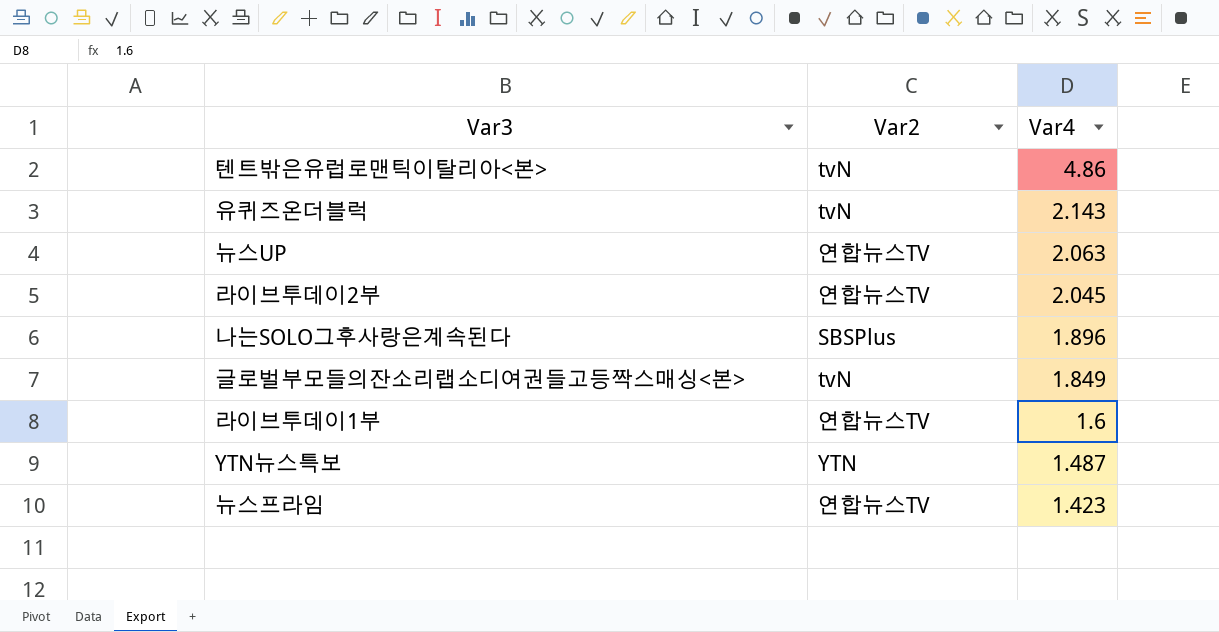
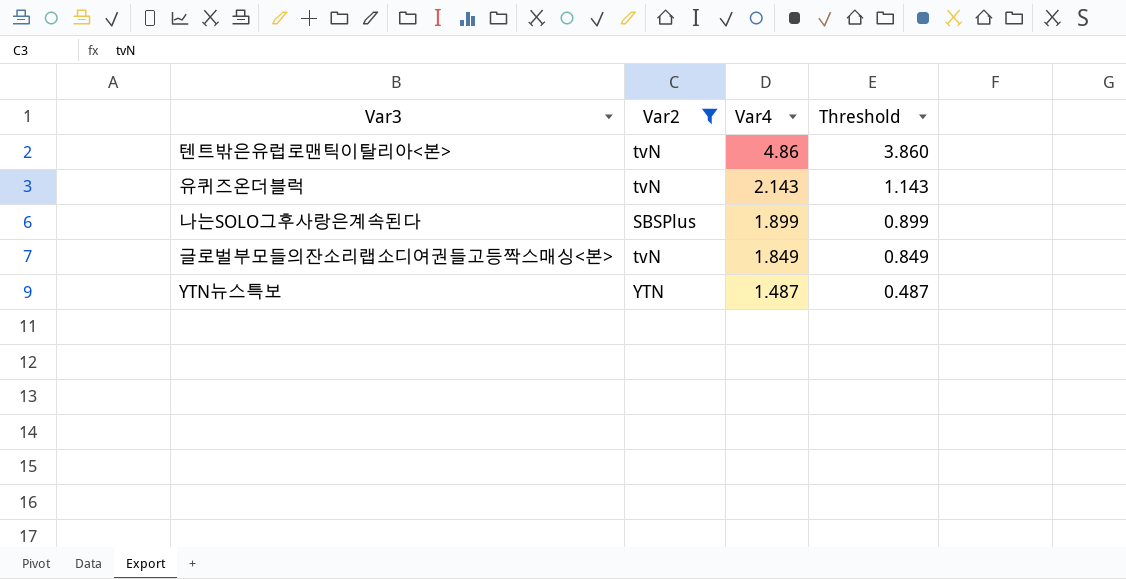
filter: none -> Var2 != 연합뉴스TV
column Threshold | formula: none -> [Var4] - 1
나는SOLO그후사랑은계속된다 | Var4: 1.896 -> 1.899

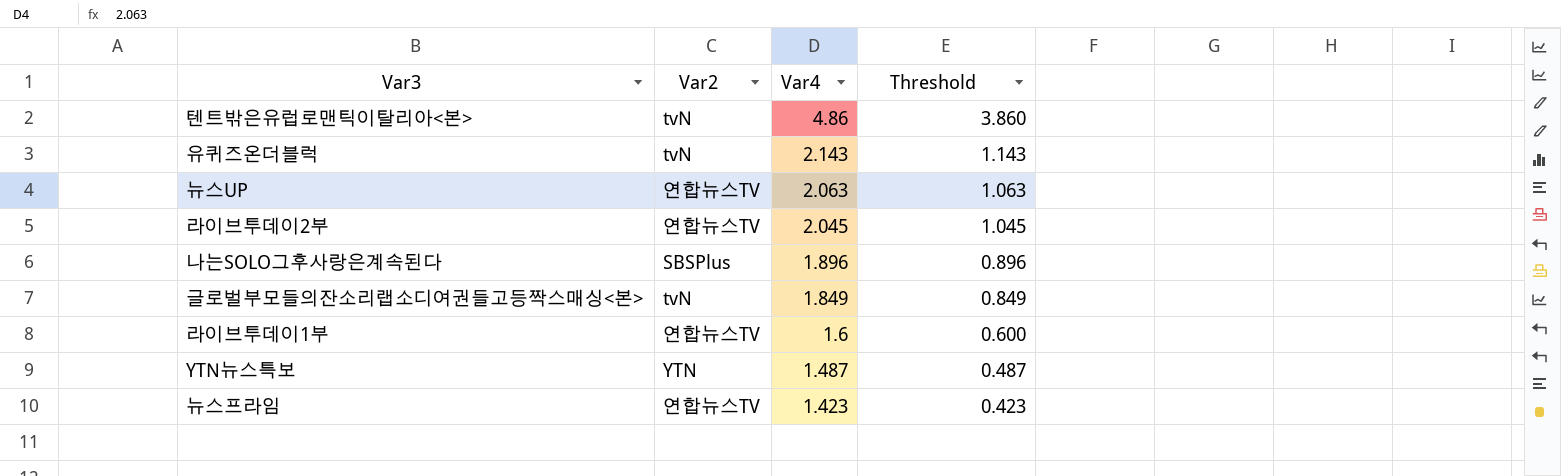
filter: Var2 != 연합뉴스TV -> none
나는SOLO그후사랑은계속된다 | Var4: 1.899 -> 1.896
나는SOLO그후사랑은계속된다 | Threshold: 0.899 -> 0.896

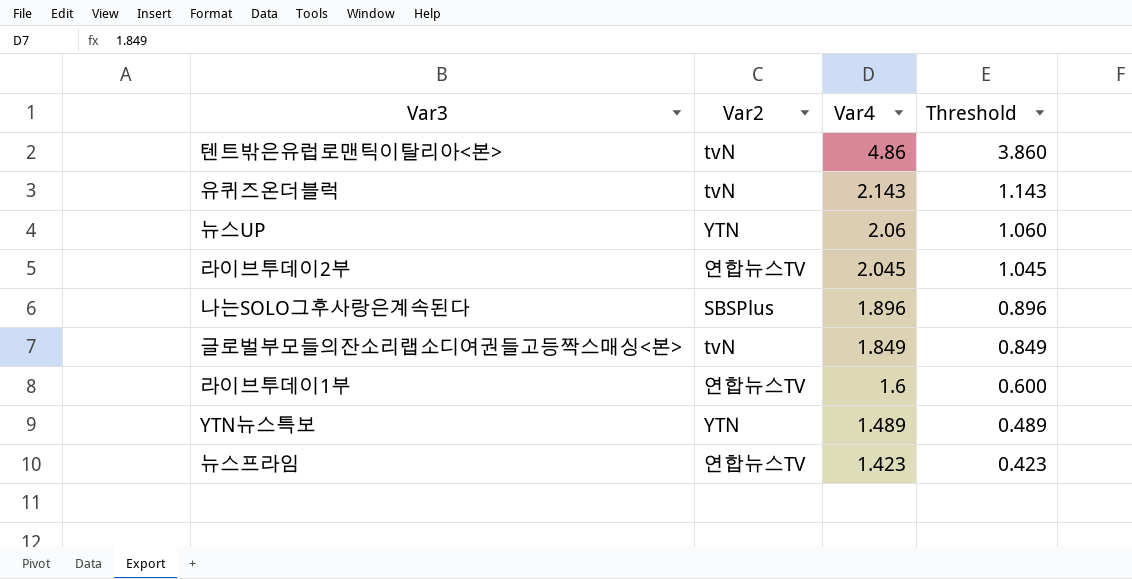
뉴스UP | Var2: 연합뉴스TV -> YTN
뉴스UP | Var4: 2.063 -> 2.06
뉴스UP | Threshold: 1.063 -> 1.060
YTN뉴스특보 | Var4: 1.487 -> 1.489
YTN뉴스특보 | Threshold: 0.487 -> 0.489

